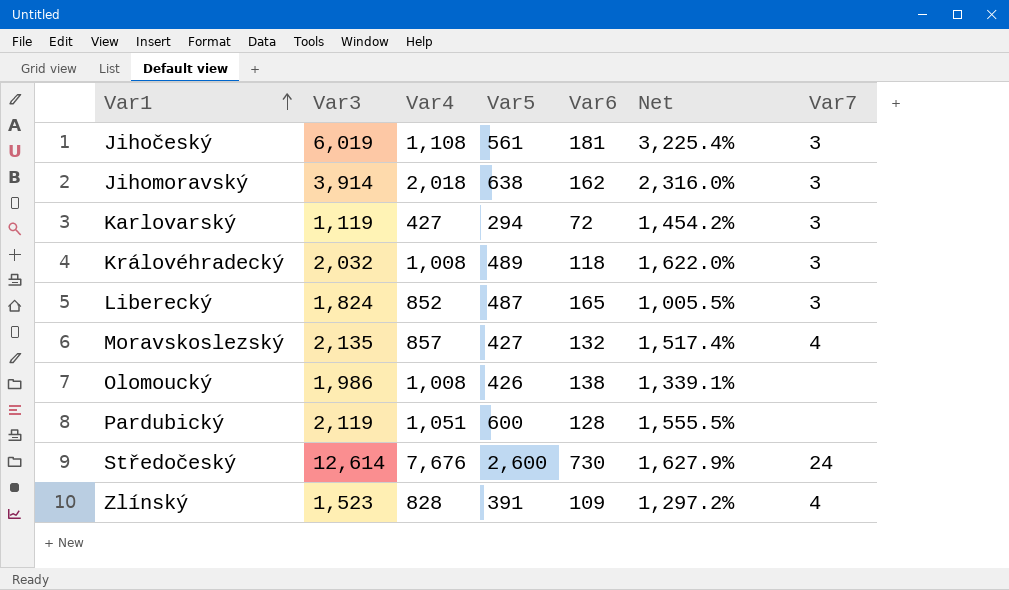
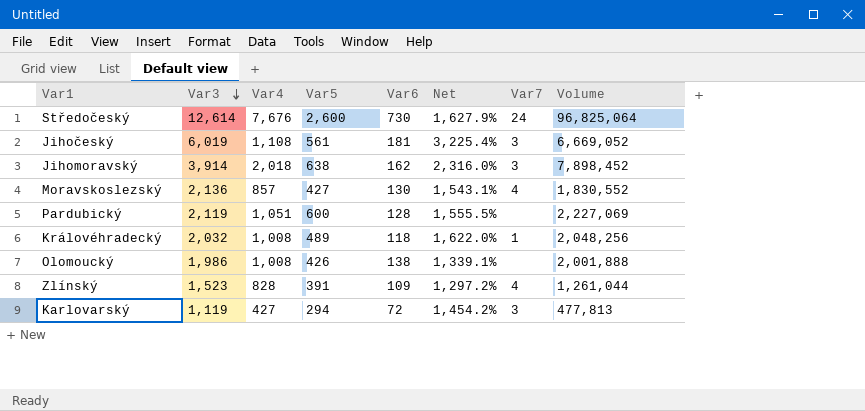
row order: Var1 ascending -> Var3 descending
column Volume | formula: none -> [Var3] * [Var4]
row Liberecký: 1,824 | 852 | 487 | 165 | 1,005.5% | 3 -> none
Moravskoslezský | Var3: 2,135 -> 2,136
Moravskoslezský | Var6: 132 -> 130
Moravskoslezský | Net: 1,517.4% -> 1,543.1%
Královéhradecký | Var7: 3 -> 1

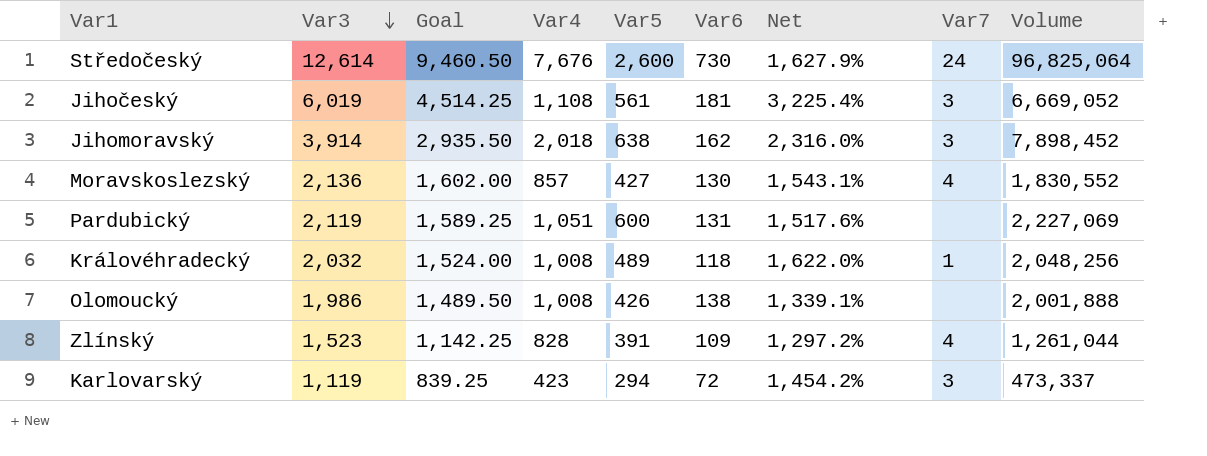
column Goal | formula: none -> [Var3] * 0.75
Pardubický | Var6: 128 -> 131
Pardubický | Net: 1,555.5% -> 1,517.6%
Karlovarský | Var4: 427 -> 423
Karlovarský | Volume: 477,813 -> 473,337

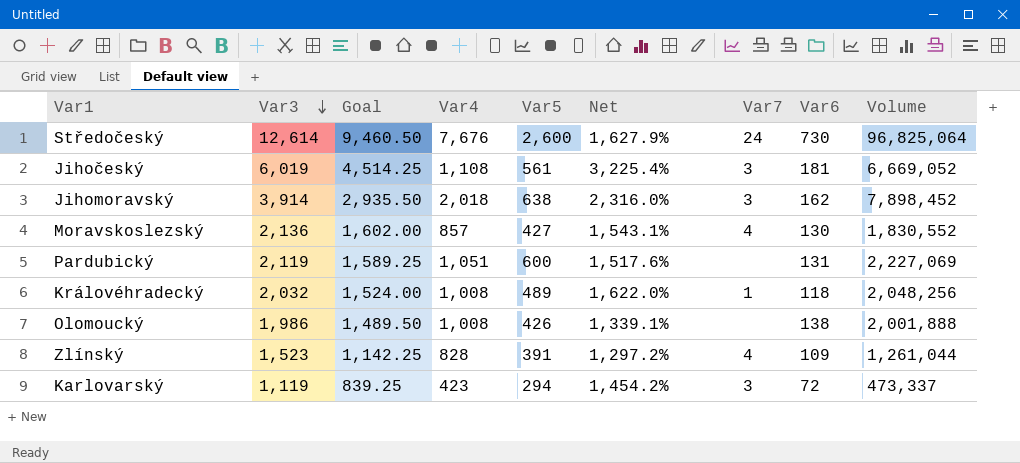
column Var6 | position: 6 -> 8

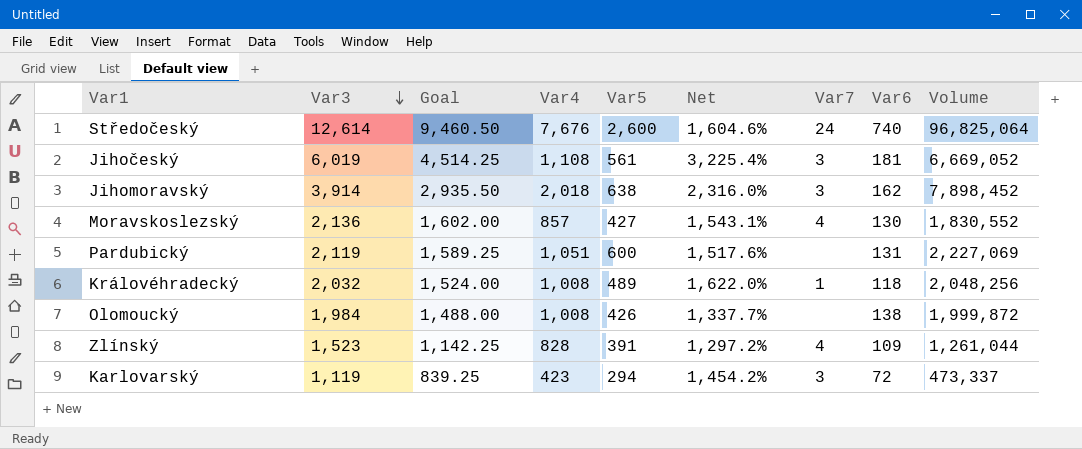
Středočeský | Net: 1,627.9% -> 1,604.6%
Středočeský | Var6: 730 -> 740
Olomoucký | Var3: 1,986 -> 1,984
Olomoucký | Goal: 1,489.50 -> 1,488.00
Olomoucký | Net: 1,339.1% -> 1,337.7%
Olomoucký | Volume: 2,001,888 -> 1,999,872

